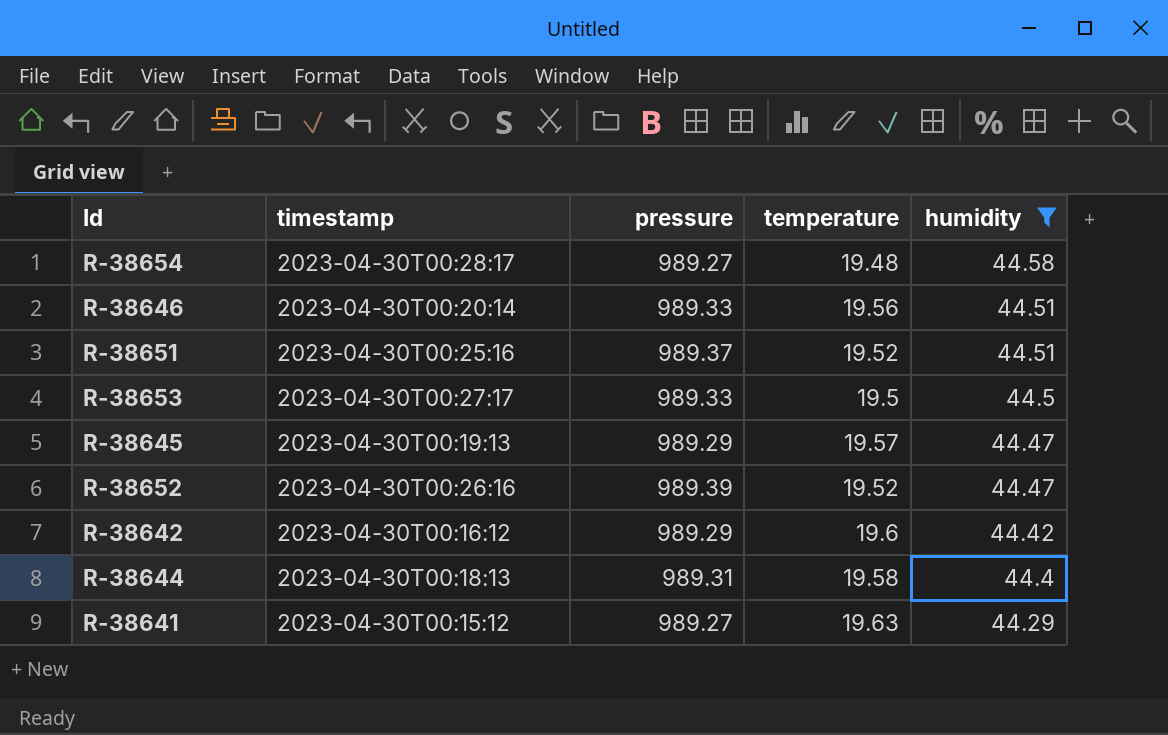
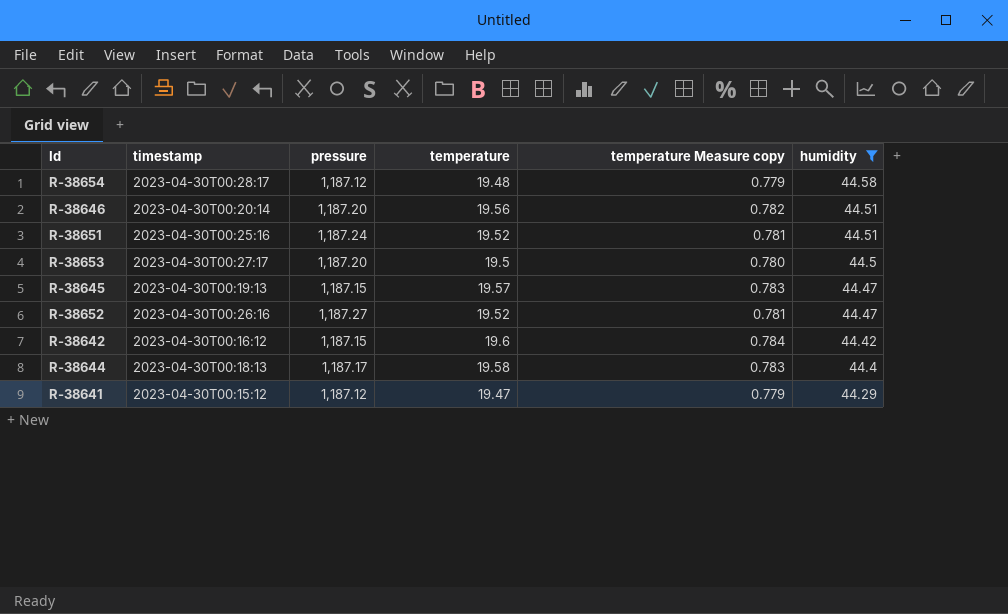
column temperature Measure copy | formula: none -> [temperature] * 0.04
R-38654 | pressure: 989.27 -> 1,187.12
R-38646 | pressure: 989.33 -> 1,187.20
R-38651 | pressure: 989.37 -> 1,187.24
R-38653 | pressure: 989.33 -> 1,187.20
R-38645 | pressure: 989.29 -> 1,187.15
R-38652 | pressure: 989.39 -> 1,187.27
R-38642 | pressure: 989.29 -> 1,187.15
R-38644 | pressure: 989.31 -> 1,187.17
R-38641 | pressure: 989.27 -> 1,187.12
R-38641 | temperature: 19.63 -> 19.47

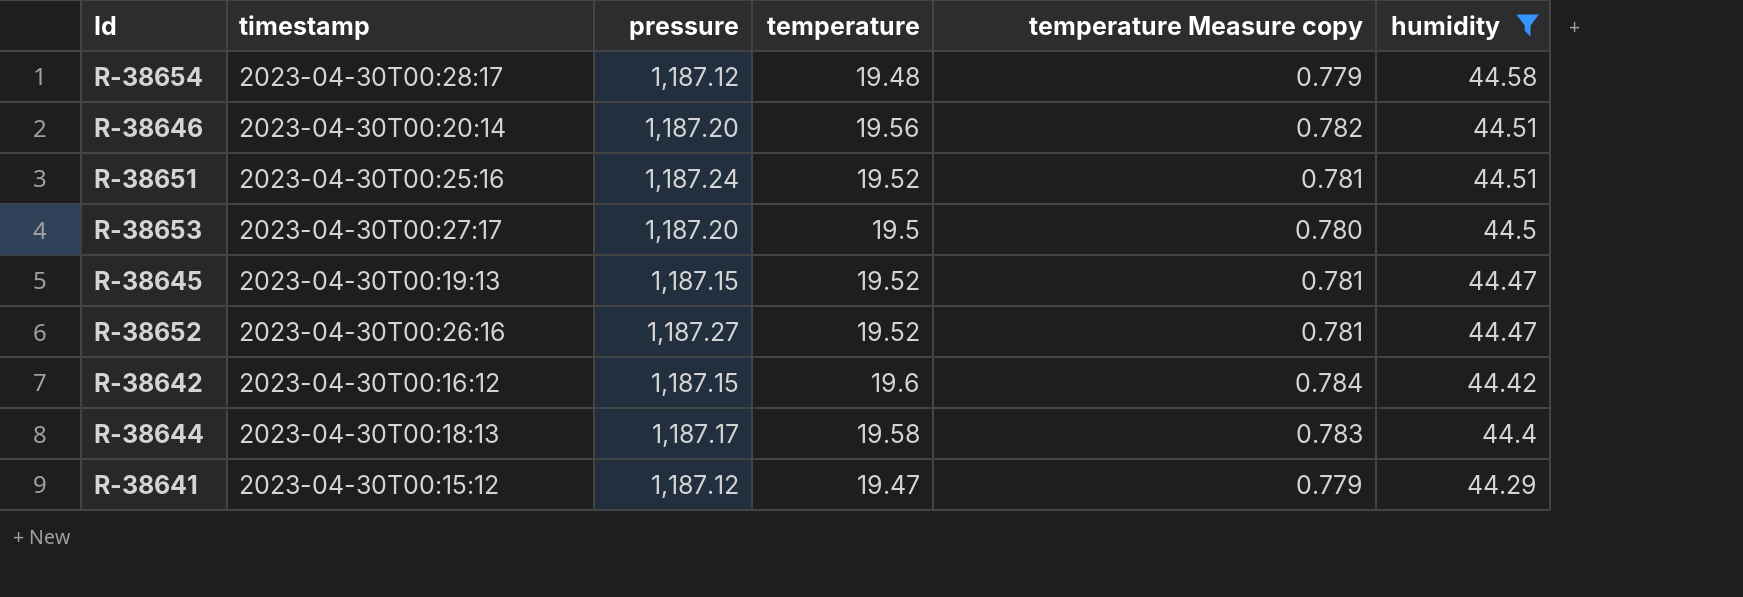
R-38645 | temperature: 19.57 -> 19.52
R-38645 | temperature Measure copy: 0.783 -> 0.781

